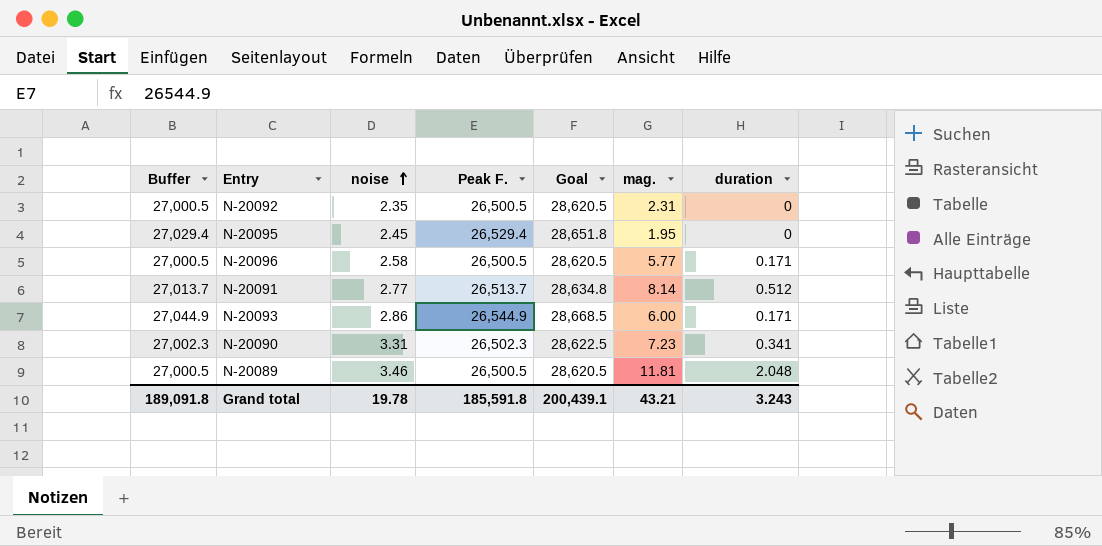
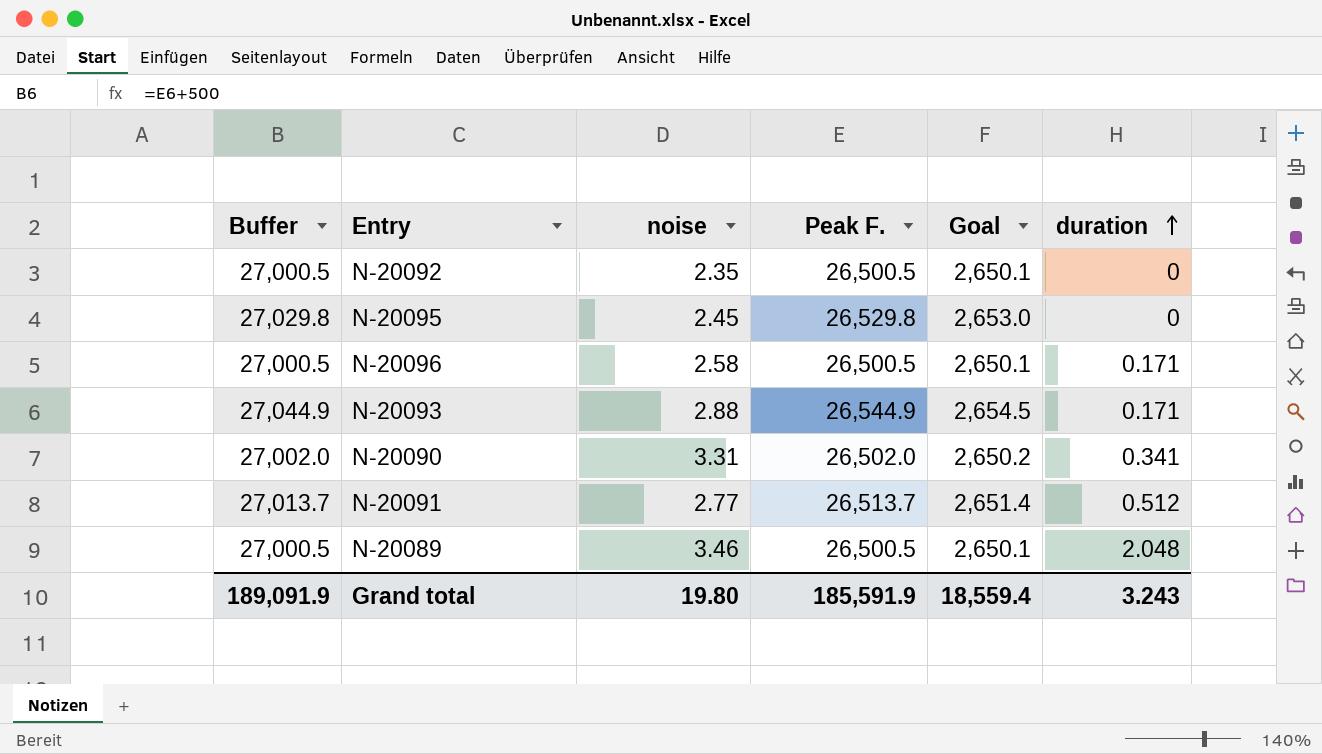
row order: noise ascending -> duration ascending
column mag. | position: 6 -> none
column Goal | formula: [Peak F.] * 1.08 -> [Peak F.] * 0.1
N-20095 | Buffer: 27,029.4 -> 27,029.8
N-20095 | Peak F.: 26,529.4 -> 26,529.8
N-20093 | noise: 2.86 -> 2.88
N-20090 | Buffer: 27,002.3 -> 27,002.0
N-20090 | Peak F.: 26,502.3 -> 26,502.0
Grand total | Buffer: 189,091.8 -> 189,091.9
Grand total | noise: 19.78 -> 19.80
Grand total | Peak F.: 185,591.8 -> 185,591.9
Grand total | Goal: 200,439.1 -> 18,559.4

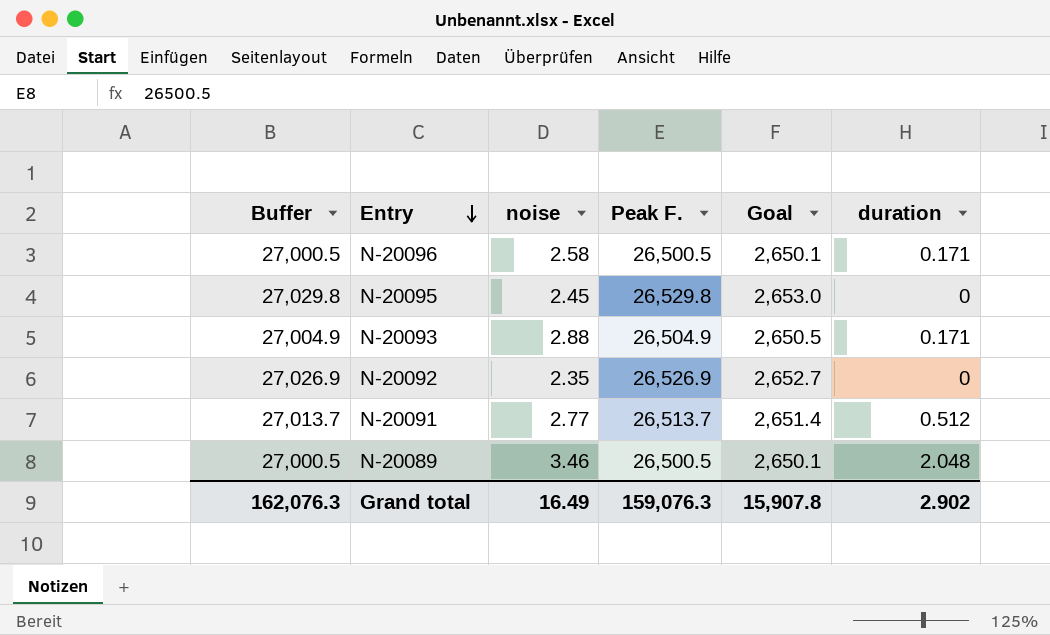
row order: duration ascending -> Entry descending
row N-20090: 27,002.0 | 3.31 | 26,502.0 | 2,650.2 | 0.341 -> none
N-20093 | Buffer: 27,044.9 -> 27,004.9
N-20093 | Peak F.: 26,544.9 -> 26,504.9
N-20093 | Goal: 2,654.5 -> 2,650.5
N-20092 | Buffer: 27,000.5 -> 27,026.9
N-20092 | Peak F.: 26,500.5 -> 26,526.9
N-20092 | Goal: 2,650.1 -> 2,652.7
Grand total | Buffer: 189,091.9 -> 162,076.3
Grand total | noise: 19.80 -> 16.49
Grand total | Peak F.: 185,591.9 -> 159,076.3
Grand total | Goal: 18,559.4 -> 15,907.8
Grand total | duration: 3.243 -> 2.902

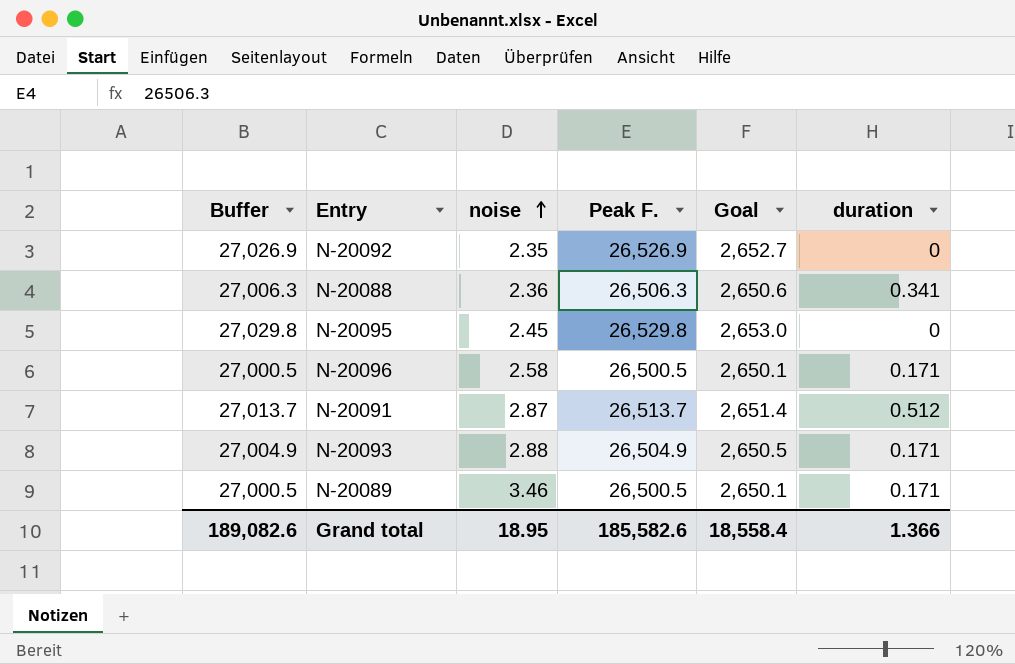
row order: Entry descending -> noise ascending
row N-20088: none -> 27,006.3 | 2.36 | 26,506.3 | 2,650.6 | 0.341
N-20091 | noise: 2.77 -> 2.87
N-20089 | duration: 2.048 -> 0.171
Grand total | Buffer: 162,076.3 -> 189,082.6
Grand total | noise: 16.49 -> 18.95
Grand total | Peak F.: 159,076.3 -> 185,582.6
Grand total | Goal: 15,907.8 -> 18,558.4
Grand total | duration: 2.902 -> 1.366

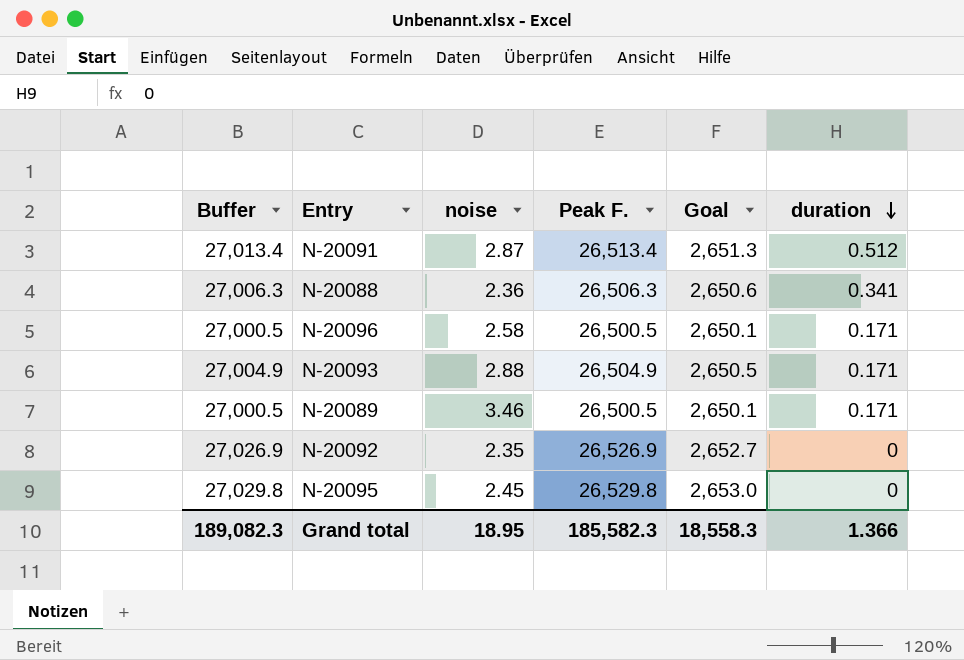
row order: noise ascending -> duration descending
N-20091 | Buffer: 27,013.7 -> 27,013.4
N-20091 | Peak F.: 26,513.7 -> 26,513.4
N-20091 | Goal: 2,651.4 -> 2,651.3
Grand total | Buffer: 189,082.6 -> 189,082.3
Grand total | Peak F.: 185,582.6 -> 185,582.3
Grand total | Goal: 18,558.4 -> 18,558.3

